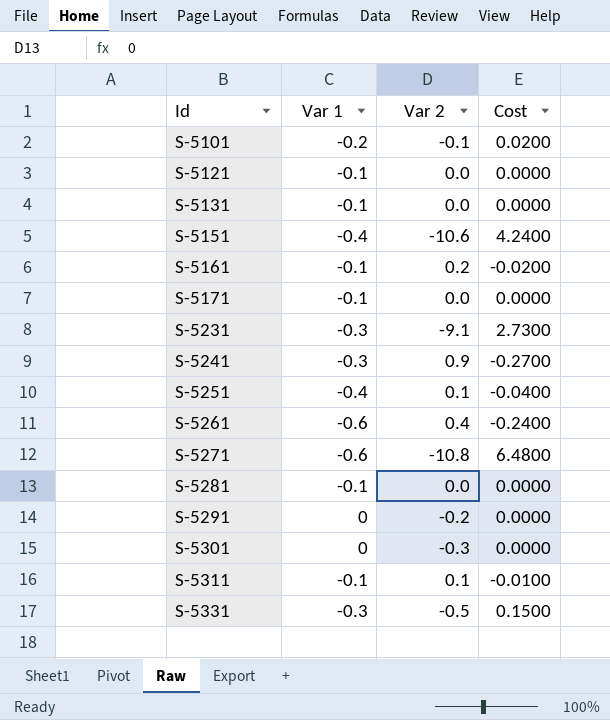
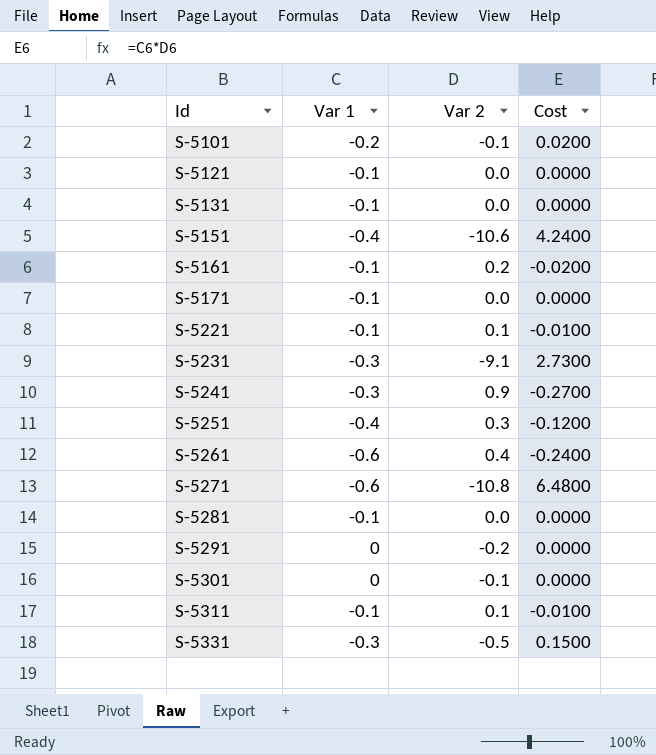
row S-5221: none -> -0.1 | 0.1 | -0.0100
S-5251 | Var 2: 0.1 -> 0.3
S-5251 | Cost: -0.0400 -> -0.1200
S-5301 | Var 2: -0.3 -> -0.1

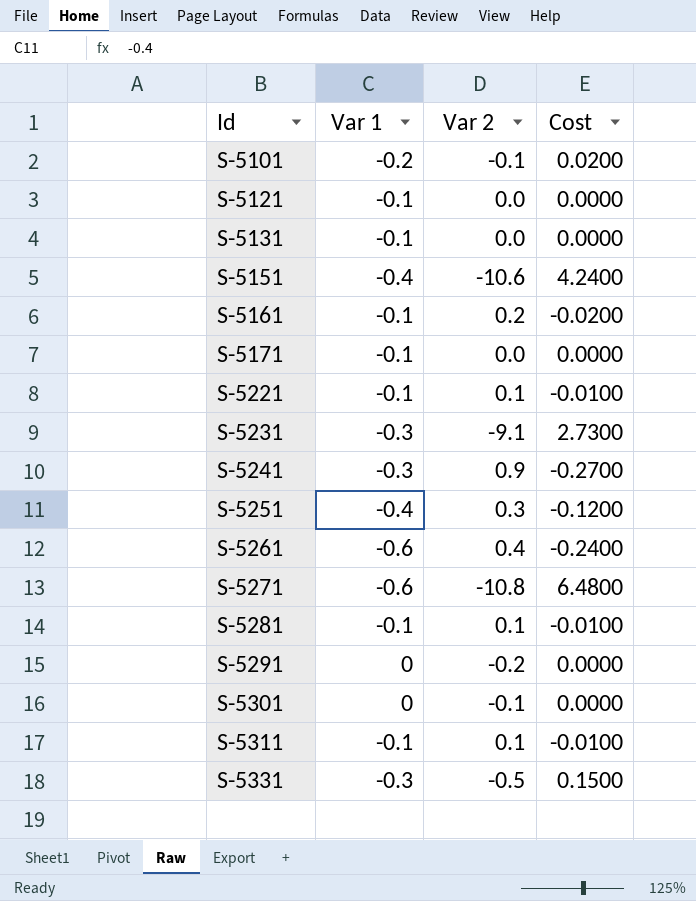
S-5281 | Var 2: 0.0 -> 0.1
S-5281 | Cost: 0.0000 -> -0.0100

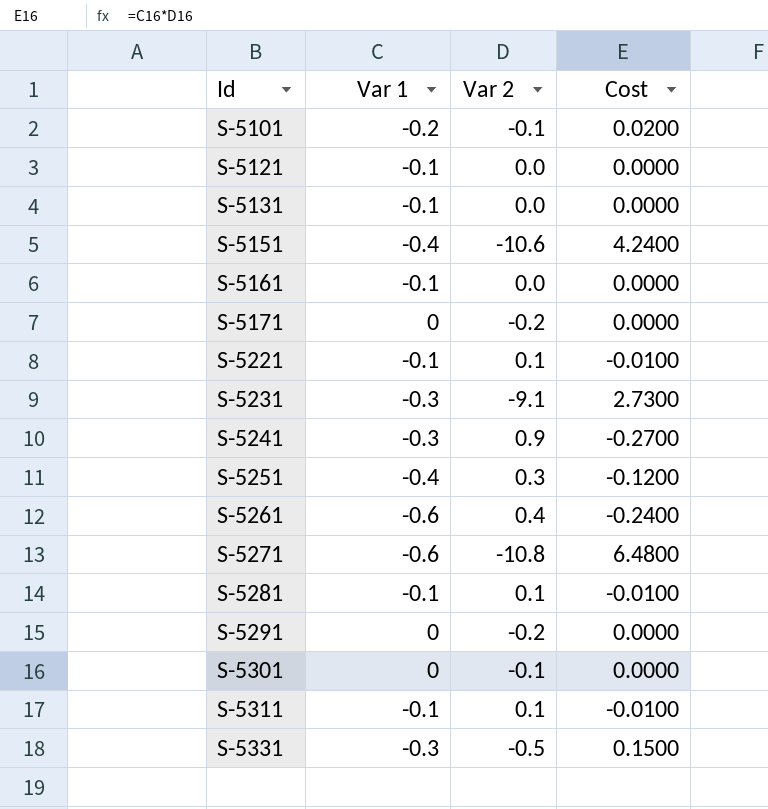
S-5161 | Var 2: 0.2 -> 0.0
S-5161 | Cost: -0.0200 -> 0.0000
S-5171 | Var 1: -0.1 -> 0
S-5171 | Var 2: 0.0 -> -0.2

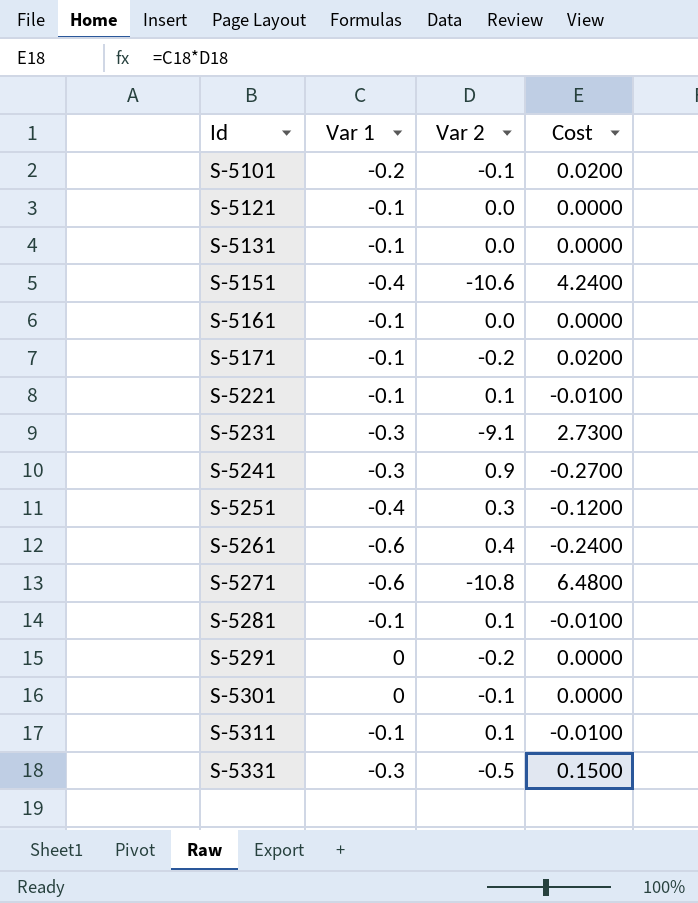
S-5171 | Var 1: 0 -> -0.1
S-5171 | Cost: 0.0000 -> 0.0200

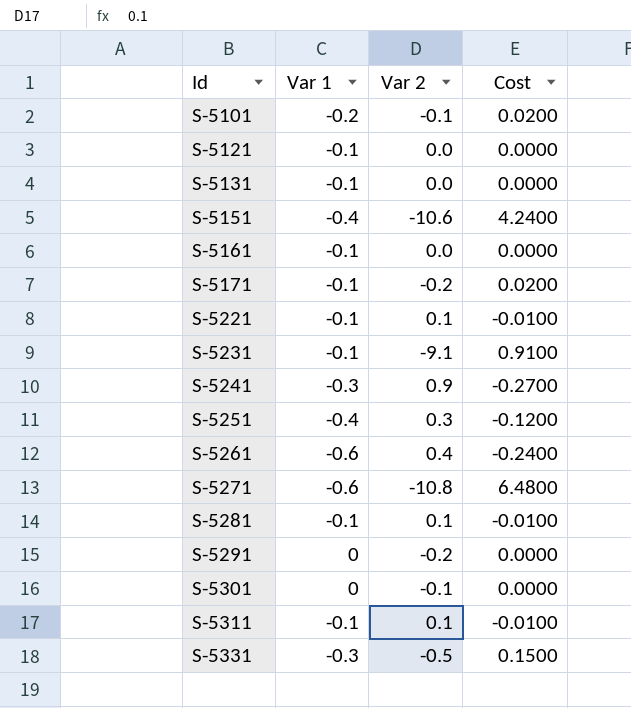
S-5231 | Var 1: -0.3 -> -0.1
S-5231 | Cost: 2.7300 -> 0.9100

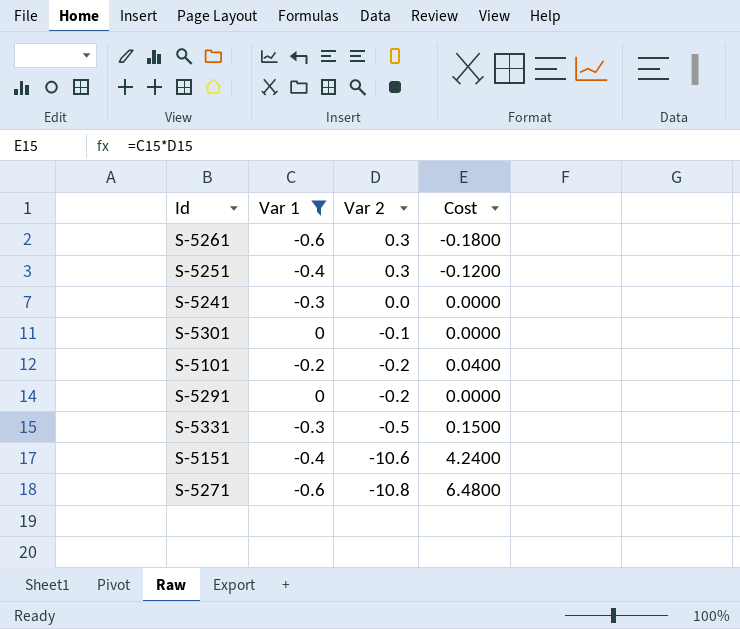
filter: none -> Var 1 != -0.1
row order: Id ascending -> Var 2 descending
S-5261 | Var 2: 0.4 -> 0.3
S-5261 | Cost: -0.2400 -> -0.1800
S-5241 | Var 2: 0.9 -> 0.0
S-5241 | Cost: -0.2700 -> 0.0000
S-5101 | Var 2: -0.1 -> -0.2
S-5101 | Cost: 0.0200 -> 0.0400

